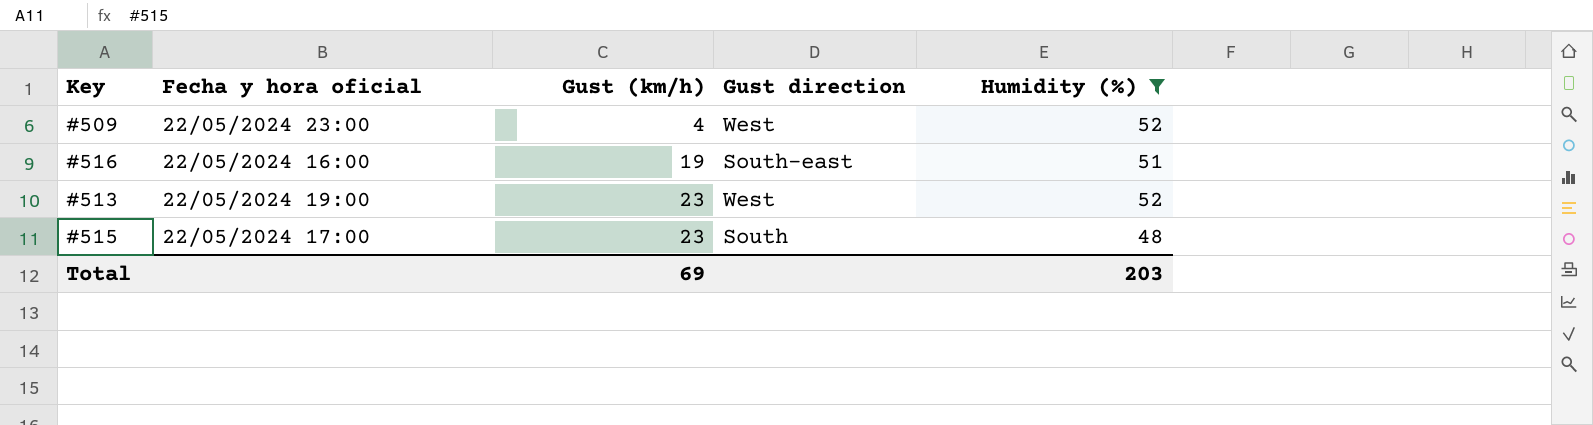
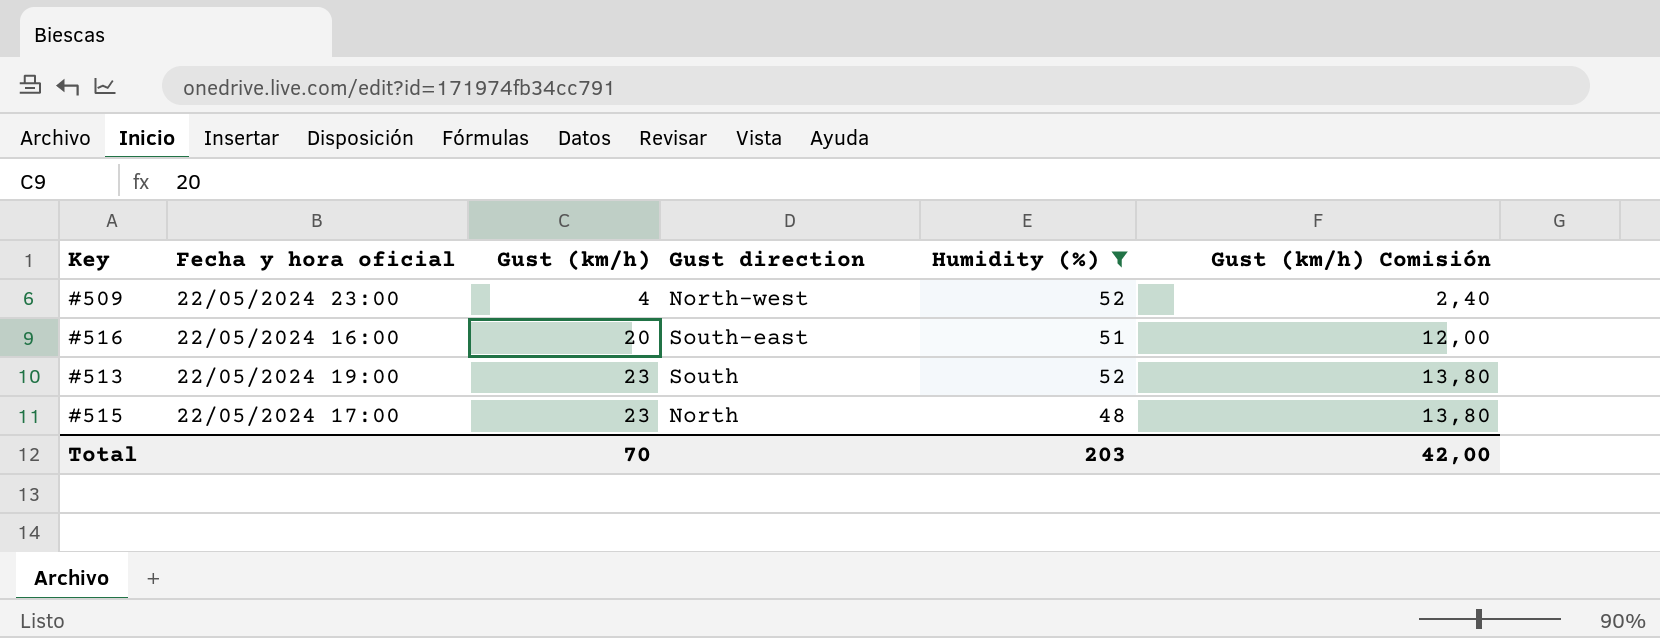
column Gust (km/h) Comisión | formula: none -> [Gust (km/h)] * 0,6
#509 | Gust direction: West -> North-west
#516 | Gust (km/h): 19 -> 20
#513 | Gust direction: West -> South
#515 | Gust direction: South -> North
Total | Gust (km/h): 69 -> 70

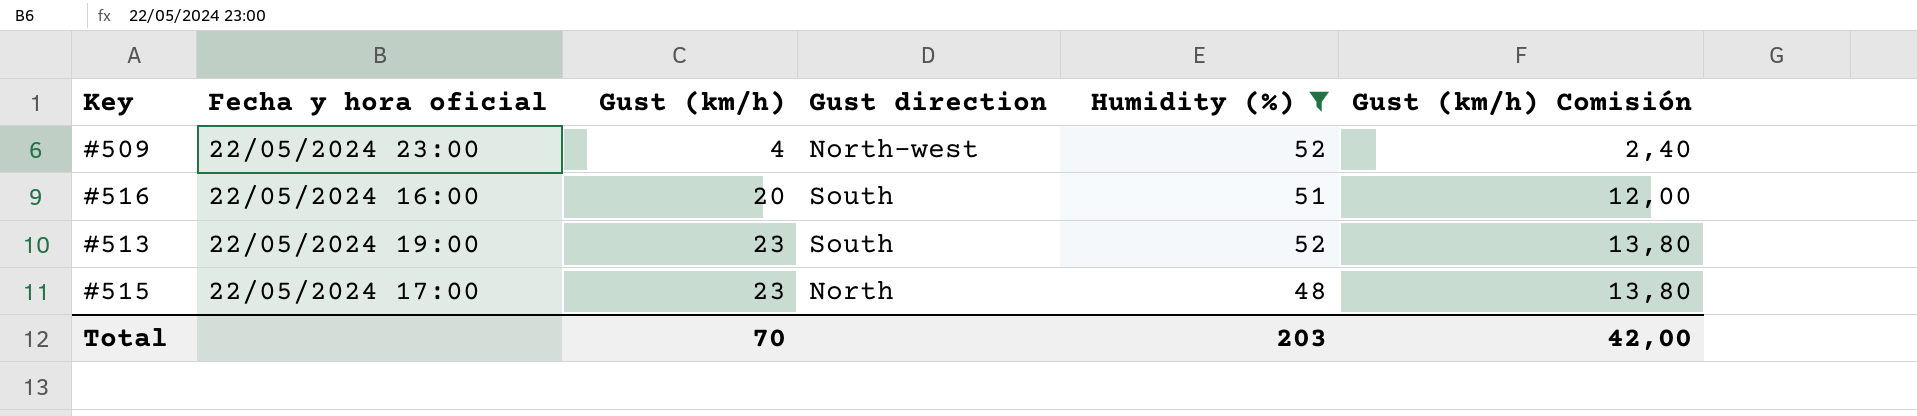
#516 | Gust direction: South-east -> South

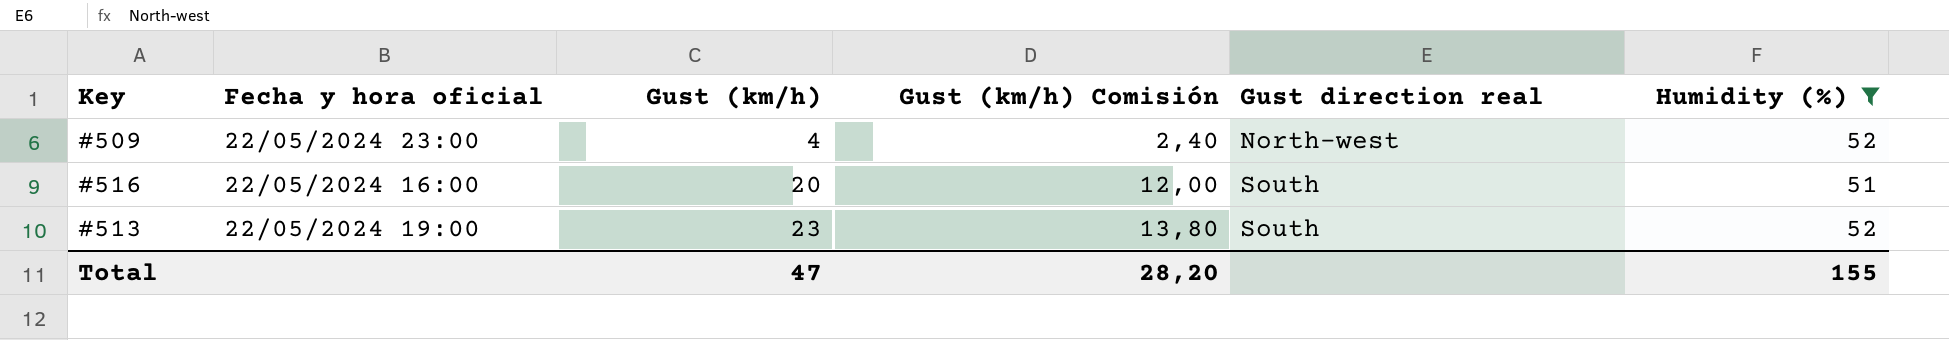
column Gust (km/h) Comisión | position: 6 -> 4
column name: Gust direction -> Gust direction real
row #515: 22/05/2024 17:00 | 23 | North | 48 | 13,80 -> none
Total | Gust (km/h): 70 -> 47
Total | Gust (km/h) Comisión: 42,00 -> 28,20
Total | Humidity (%): 203 -> 155

